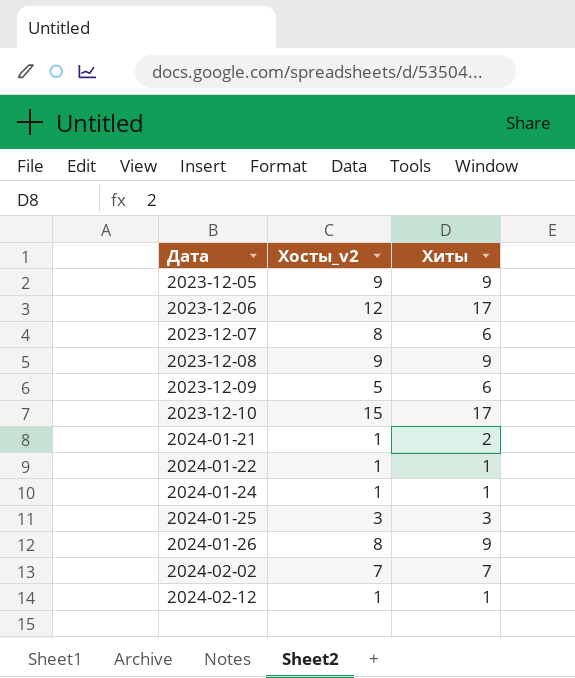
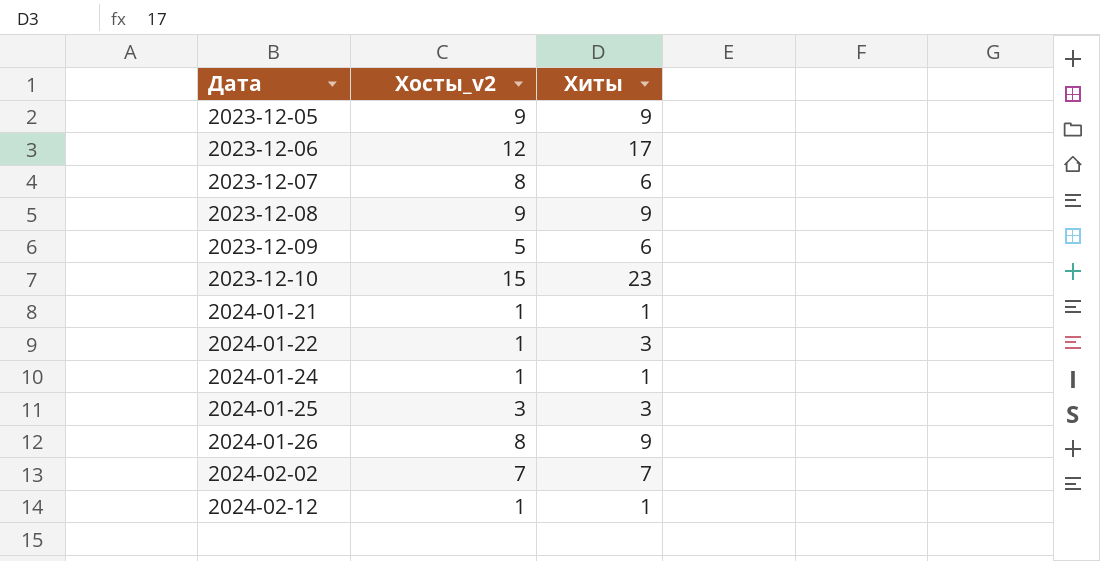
2023-12-10 | Хиты: 17 -> 23
2024-01-21 | Хиты: 2 -> 1
2024-01-22 | Хиты: 1 -> 3

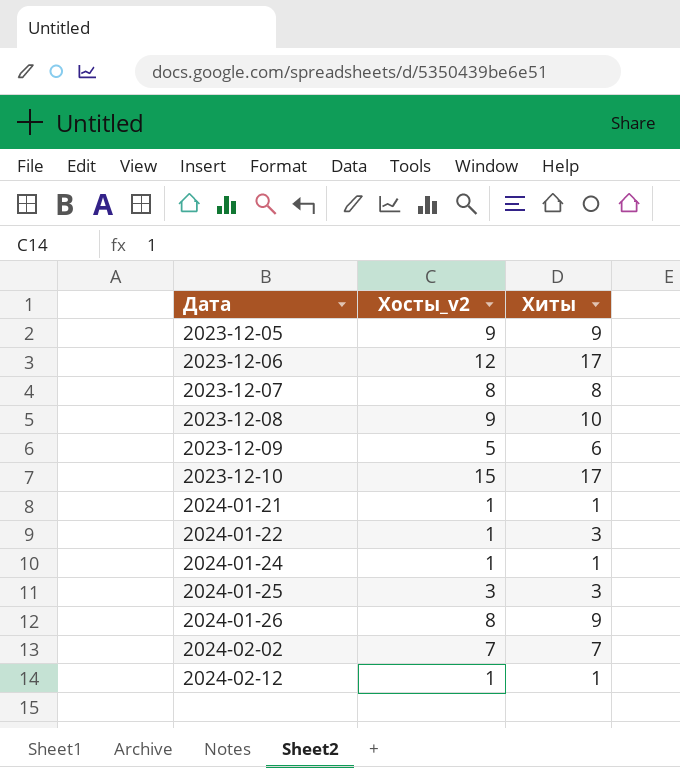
2023-12-07 | Хиты: 6 -> 8
2023-12-08 | Хиты: 9 -> 10
2023-12-10 | Хиты: 23 -> 17

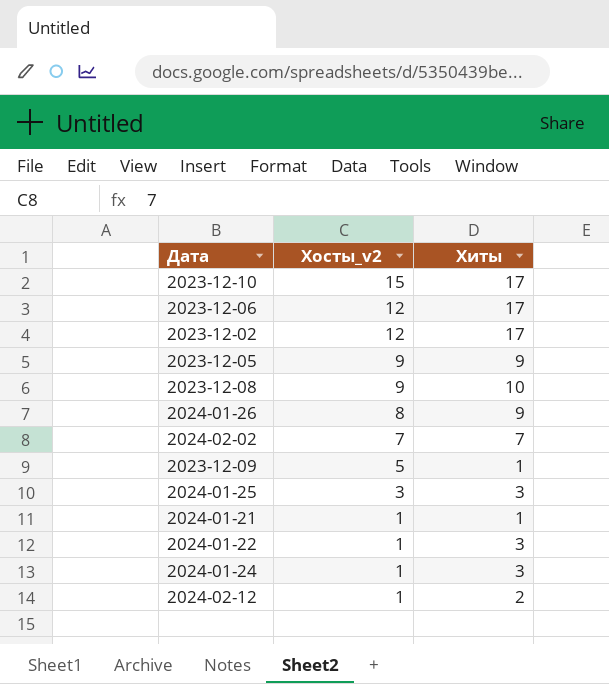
row order: Дата ascending -> Хосты_v2 descending
row 2023-12-07: 8 | 8 -> none
row 2023-12-02: none -> 12 | 17
2023-12-09 | Хиты: 6 -> 1
2024-01-24 | Хиты: 1 -> 3
2024-02-12 | Хиты: 1 -> 2

